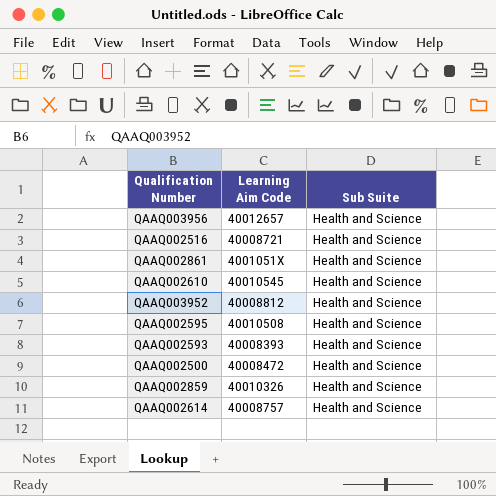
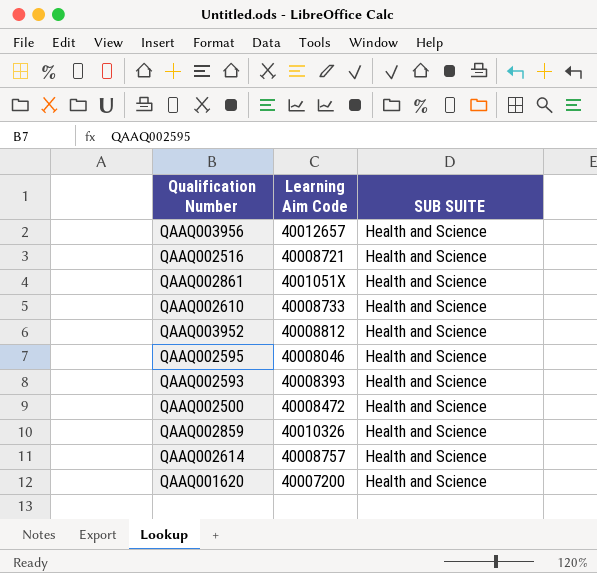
column name: Sub Suite -> SUB SUITE
QAAQ002610 | Learning Aim Code: 40010545 -> 40008733
QAAQ002595 | Learning Aim Code: 40010508 -> 40008046
row QAAQ001620: none -> 40007200 | Health and Science

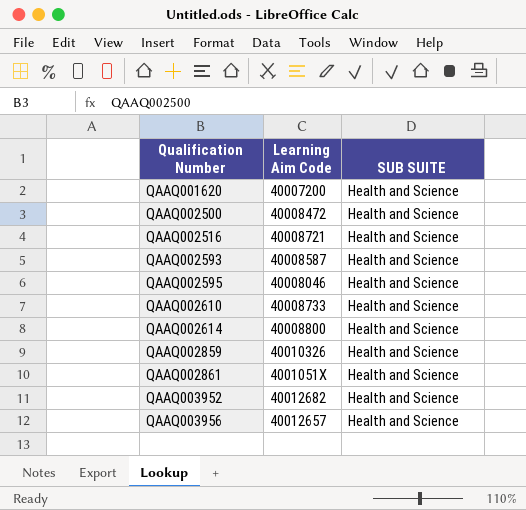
row order: none -> Qualification Number ascending
QAAQ002593 | Learning Aim Code: 40008393 -> 40008587
QAAQ002614 | Learning Aim Code: 40008757 -> 40008800
QAAQ003952 | Learning Aim Code: 40008812 -> 40012682

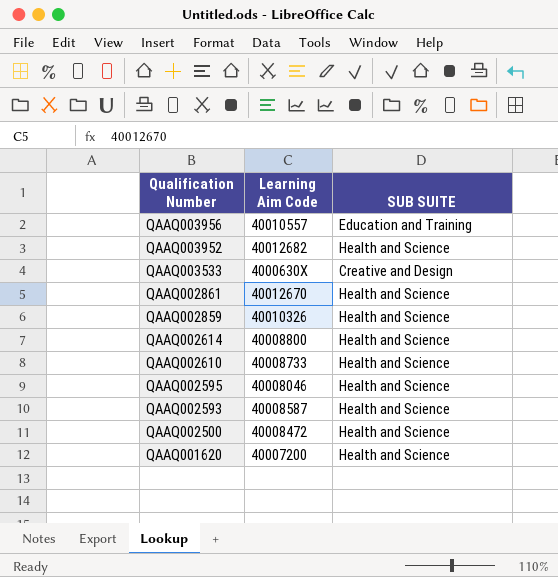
row order: Qualification Number ascending -> Qualification Number descending
row QAAQ002516: 40008721 | Health and Science -> none
QAAQ003956 | Learning Aim Code: 40012657 -> 40010557
QAAQ003956 | SUB SUITE: Health and Science -> Education and Training
row QAAQ003533: none -> 4000630X | Creative and Design
QAAQ002861 | Learning Aim Code: 4001051X -> 40012670

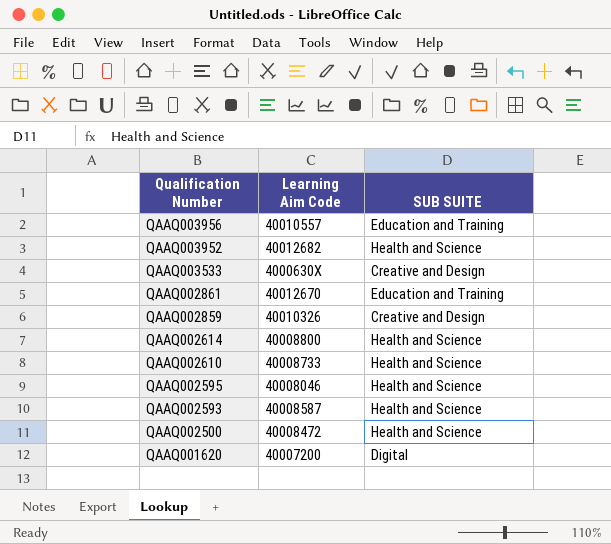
QAAQ002861 | SUB SUITE: Health and Science -> Education and Training
QAAQ002859 | SUB SUITE: Health and Science -> Creative and Design
QAAQ001620 | SUB SUITE: Health and Science -> Digital

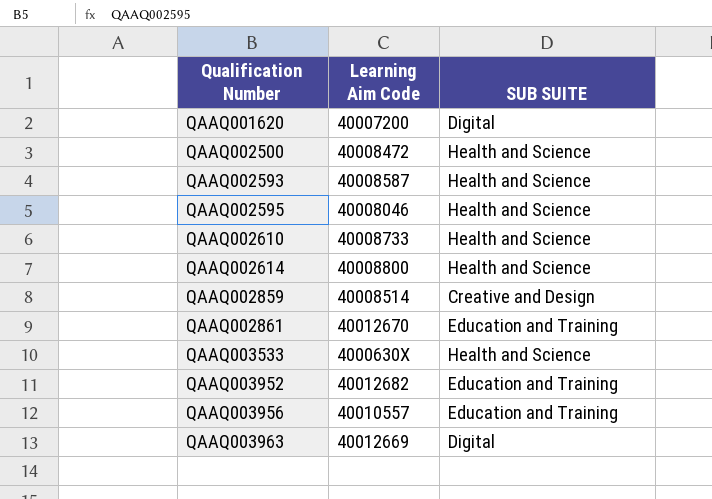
row order: Qualification Number descending -> Qualification Number ascending
QAAQ002859 | Learning Aim Code: 40010326 -> 40008514
QAAQ003533 | SUB SUITE: Creative and Design -> Health and Science
QAAQ003952 | SUB SUITE: Health and Science -> Education and Training
row QAAQ003963: none -> 40012669 | Digital

